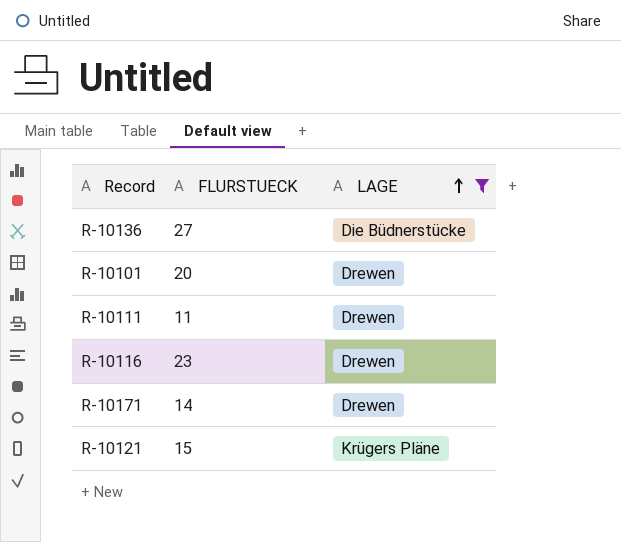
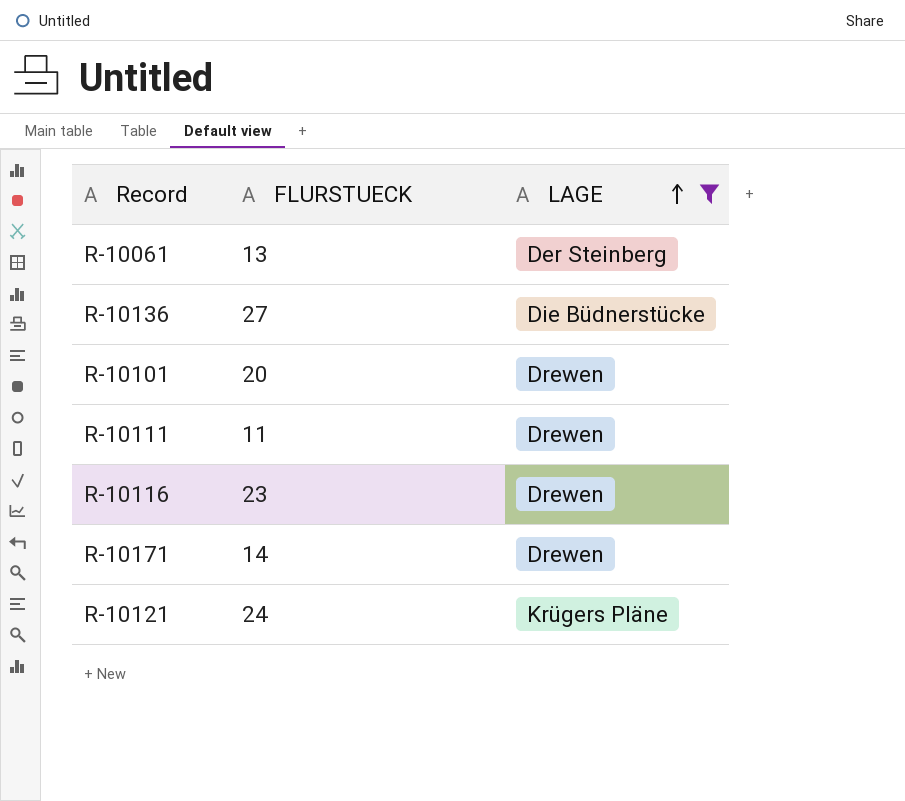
row R-10061: none -> 13 | Der Steinberg
R-10121 | FLURSTUECK: 15 -> 24

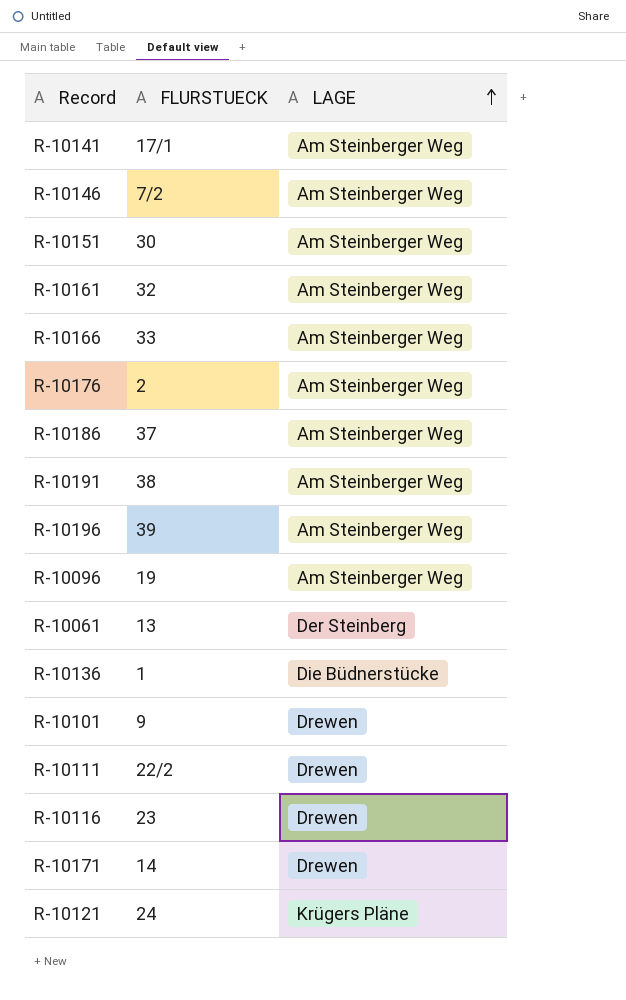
filter: LAGE != Am Steinberger Weg -> none
R-10136 | FLURSTUECK: 27 -> 1
R-10101 | FLURSTUECK: 20 -> 9
R-10111 | FLURSTUECK: 11 -> 22/2

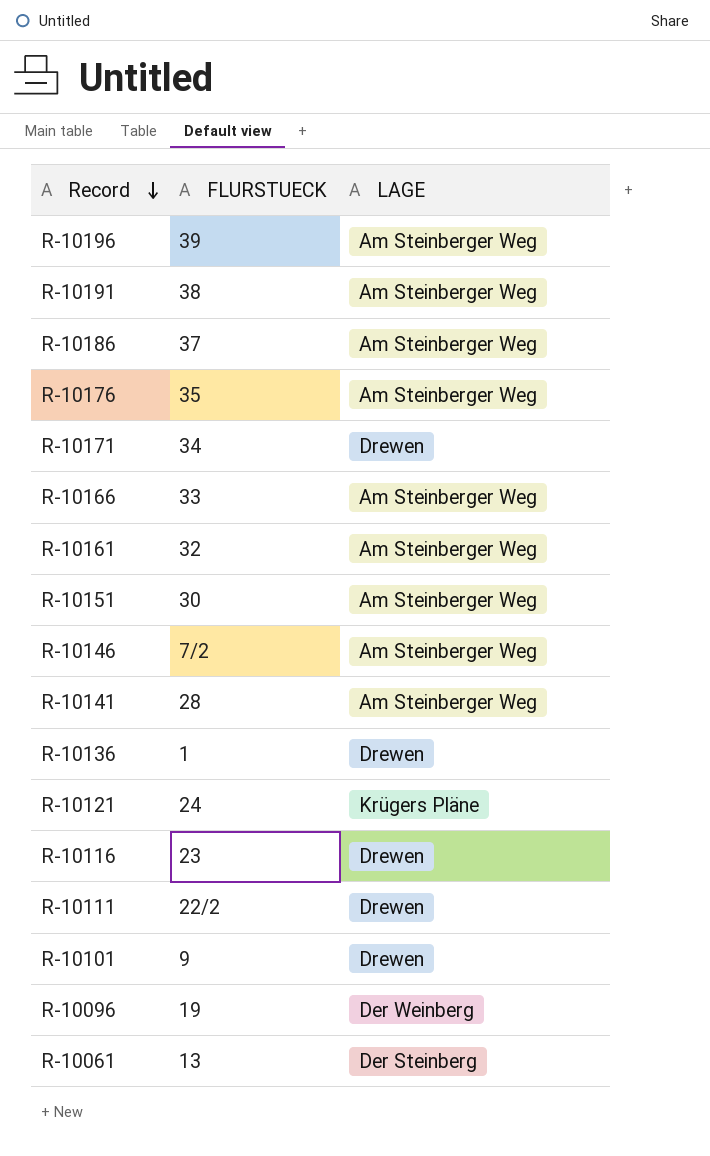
row order: LAGE ascending -> Record descending
R-10176 | FLURSTUECK: 2 -> 35
R-10171 | FLURSTUECK: 14 -> 34
R-10141 | FLURSTUECK: 17/1 -> 28
R-10136 | LAGE: Die Büdnerstücke -> Drewen
R-10096 | LAGE: Am Steinberger Weg -> Der Weinberg

